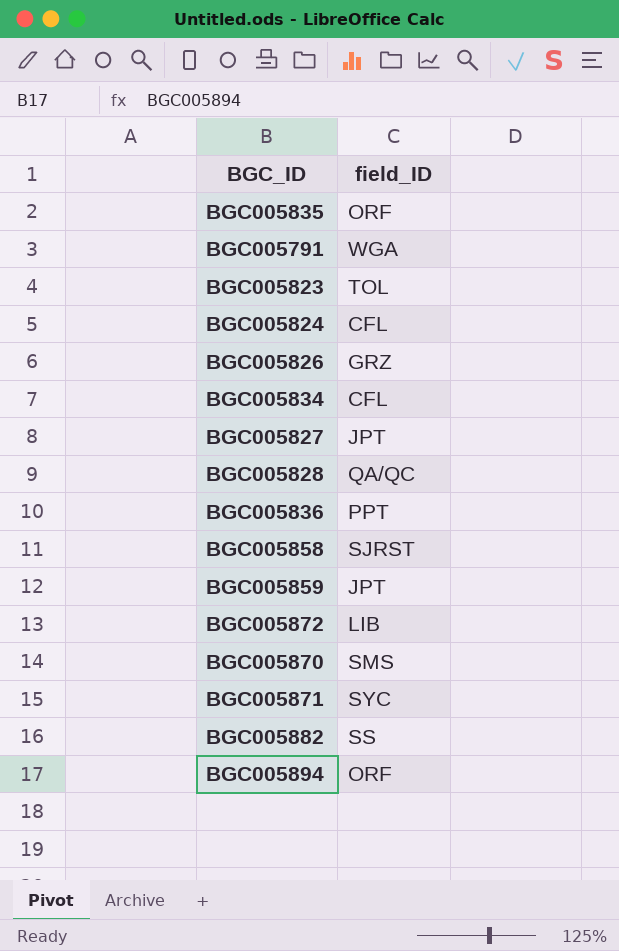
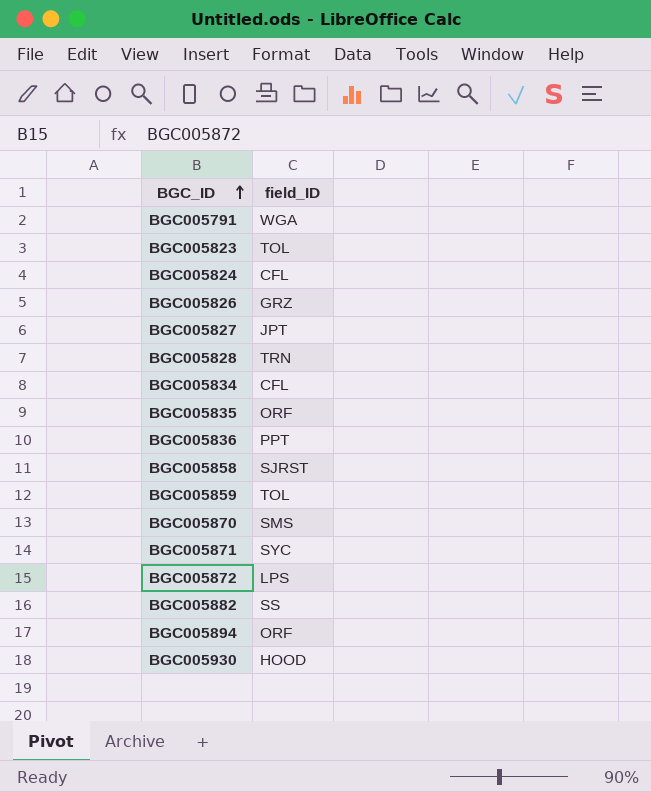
row order: none -> BGC_ID ascending
BGC005828 | field_ID: QA/QC -> TRN
BGC005859 | field_ID: JPT -> TOL
BGC005872 | field_ID: LIB -> LPS
row BGC005930: none -> HOOD

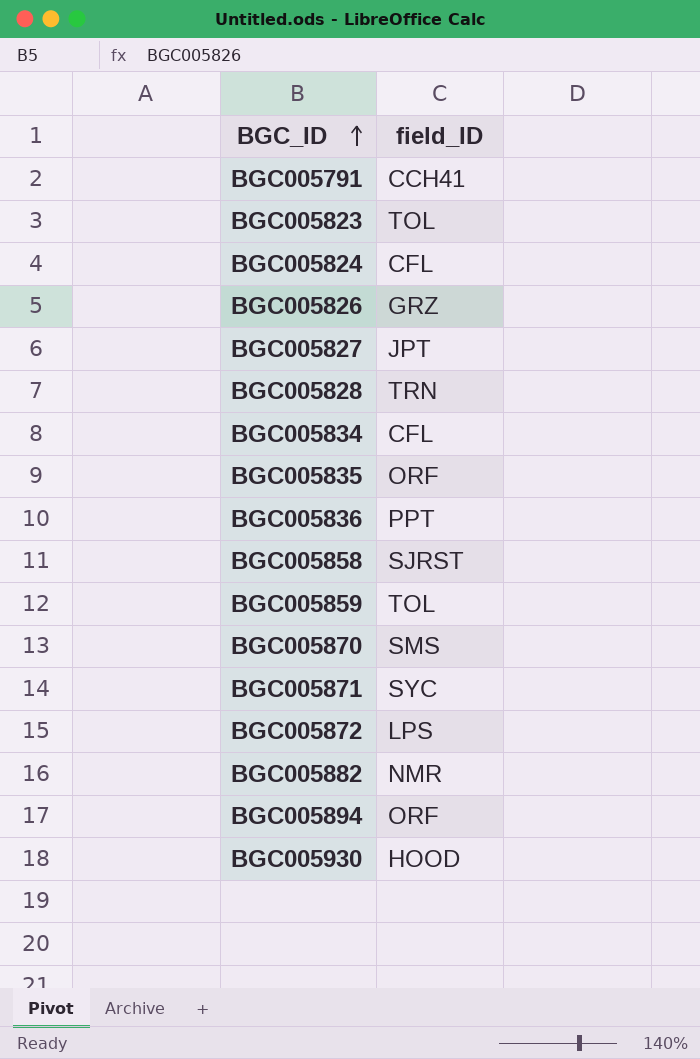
BGC005791 | field_ID: WGA -> CCH41
BGC005882 | field_ID: SS -> NMR

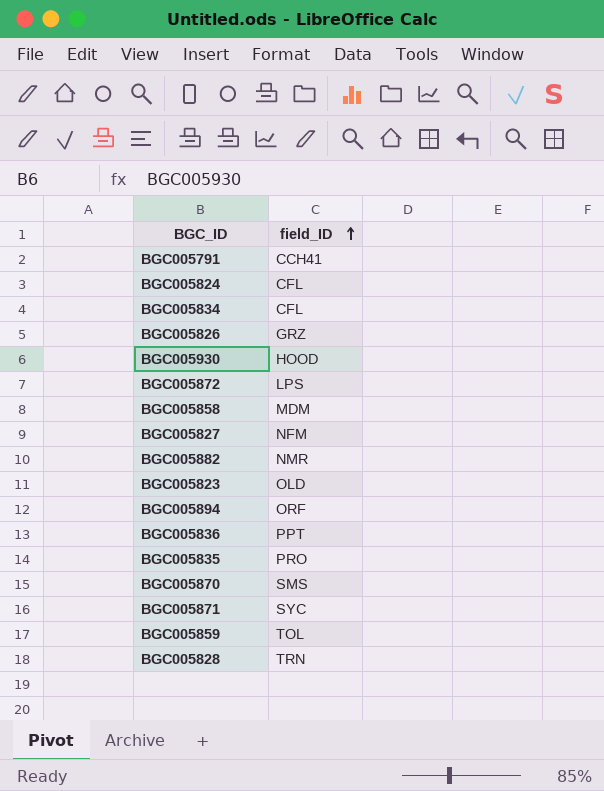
row order: BGC_ID ascending -> field_ID ascending
BGC005858 | field_ID: SJRST -> MDM
BGC005827 | field_ID: JPT -> NFM
BGC005823 | field_ID: TOL -> OLD
BGC005835 | field_ID: ORF -> PRO

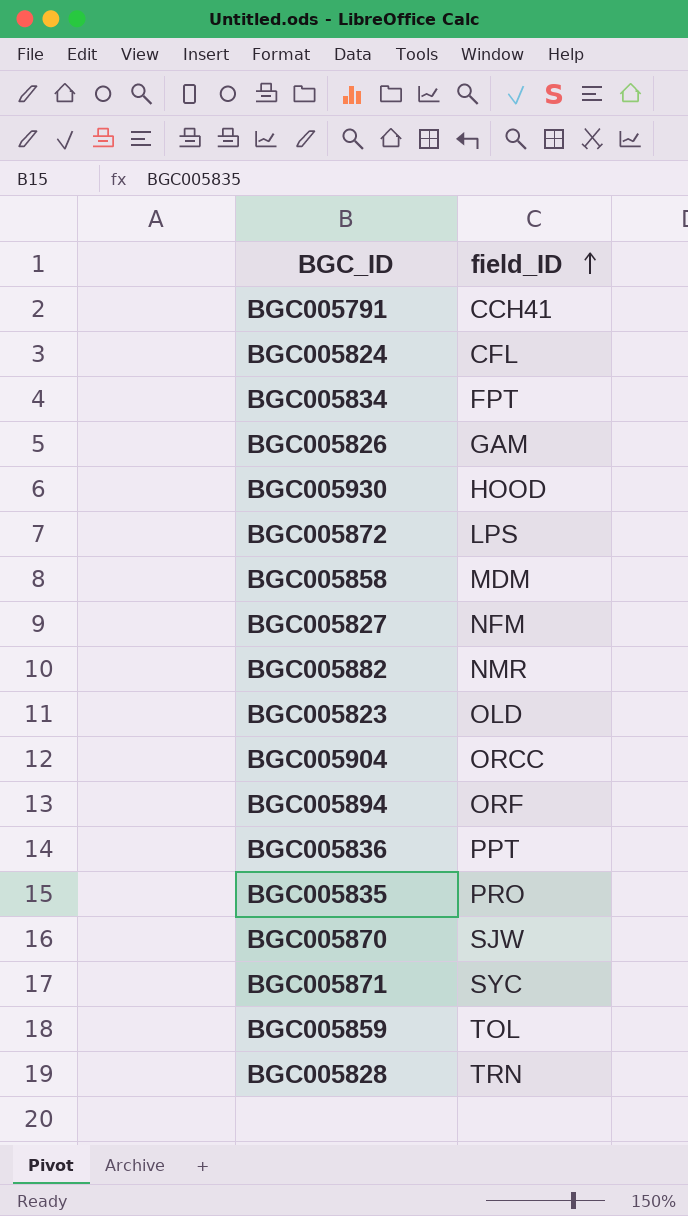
BGC005834 | field_ID: CFL -> FPT
BGC005826 | field_ID: GRZ -> GAM
row BGC005904: none -> ORCC
BGC005870 | field_ID: SMS -> SJW

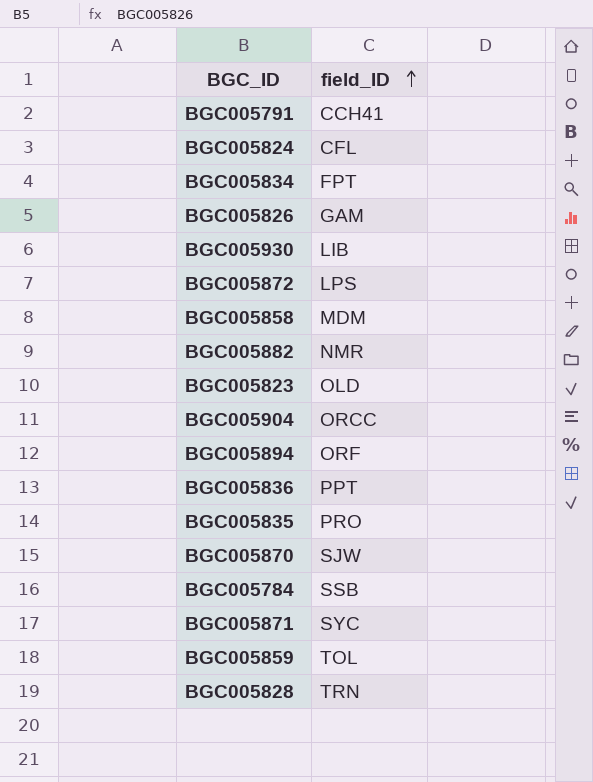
row BGC005827: NFM -> none
BGC005930 | field_ID: HOOD -> LIB
row BGC005784: none -> SSB

